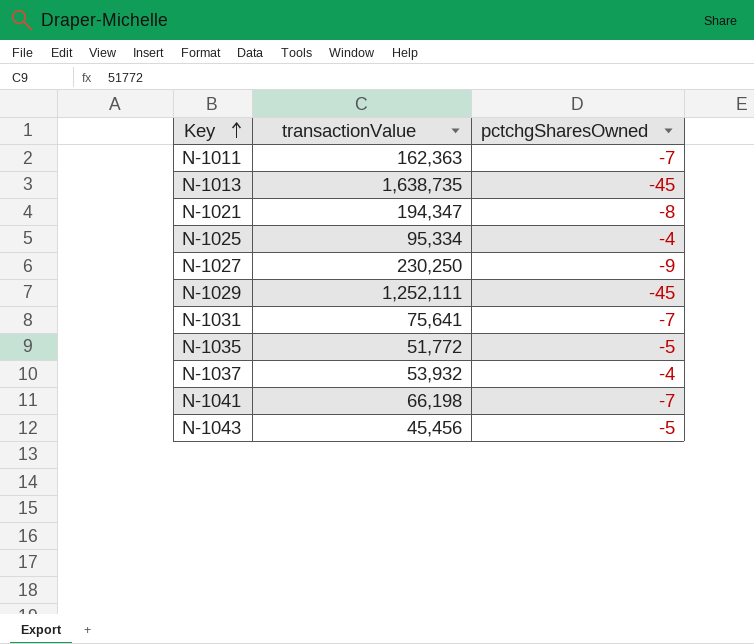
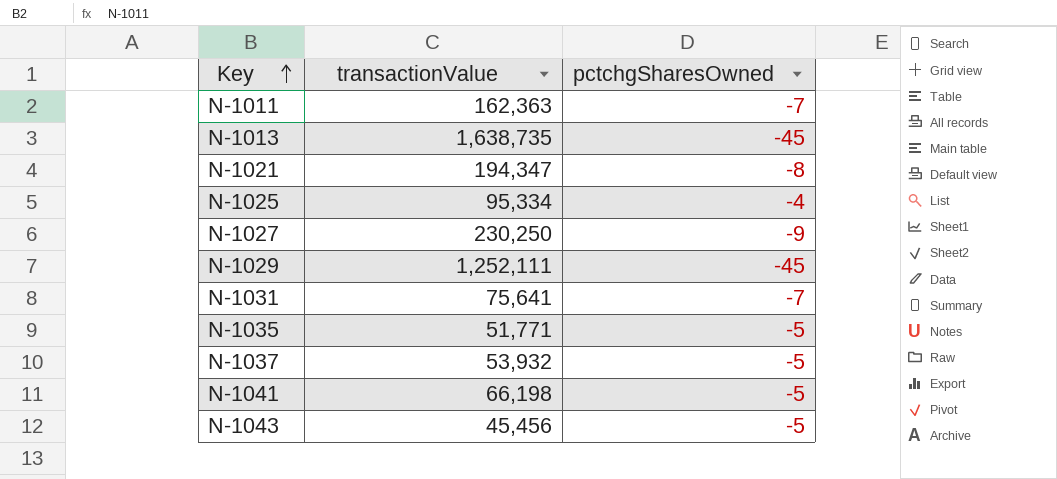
N-1035 | transactionValue: 51,772 -> 51,771
N-1037 | pctchgSharesOwned: -4 -> -5
N-1041 | pctchgSharesOwned: -7 -> -5

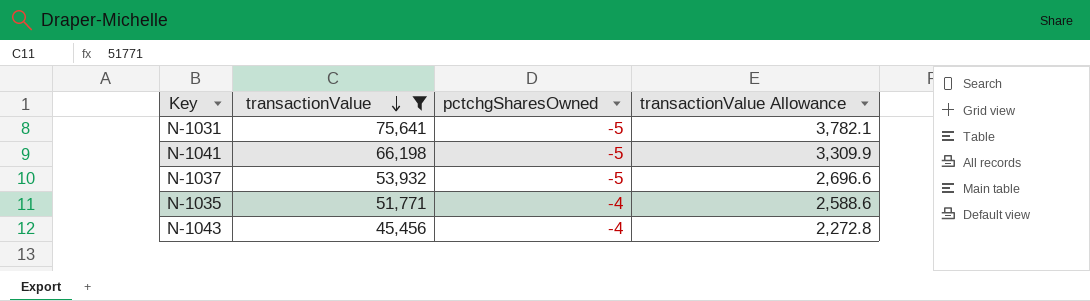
filter: none -> transactionValue <= 75,641
row order: Key ascending -> transactionValue descending
column transactionValue Allowance | formula: none -> [transactionValue] * 0.05
N-1031 | pctchgSharesOwned: -7 -> -5
N-1035 | pctchgSharesOwned: -5 -> -4
N-1043 | pctchgSharesOwned: -5 -> -4

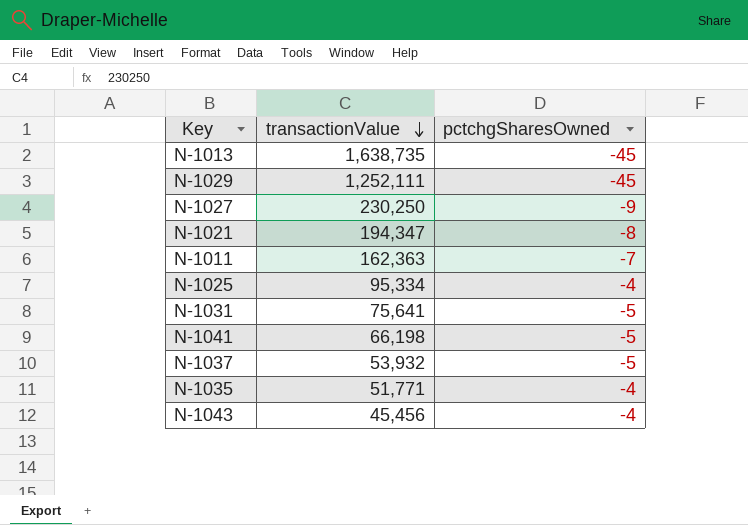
filter: transactionValue <= 75,641 -> none
column transactionValue Allowance | formula: [transactionValue] * 0.05 -> none

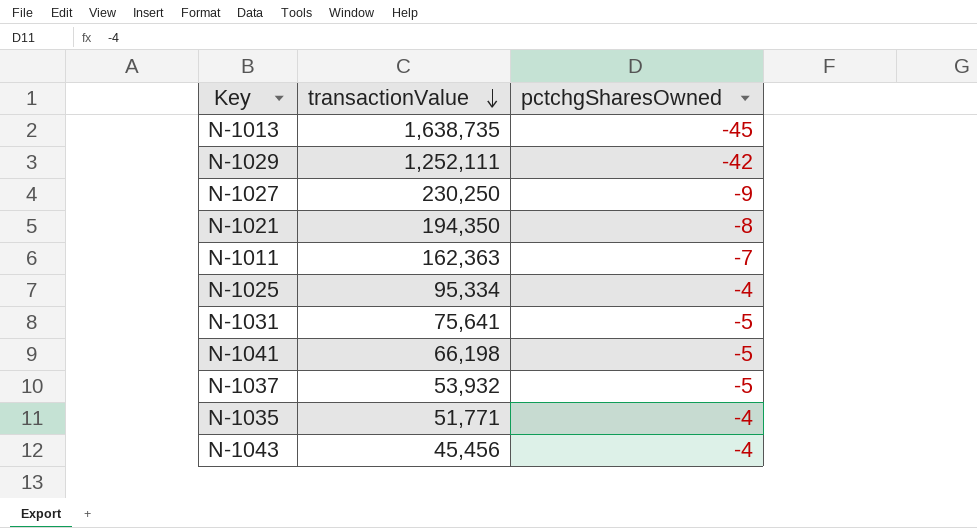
N-1029 | pctchgSharesOwned: -45 -> -42
N-1021 | transactionValue: 194,347 -> 194,350

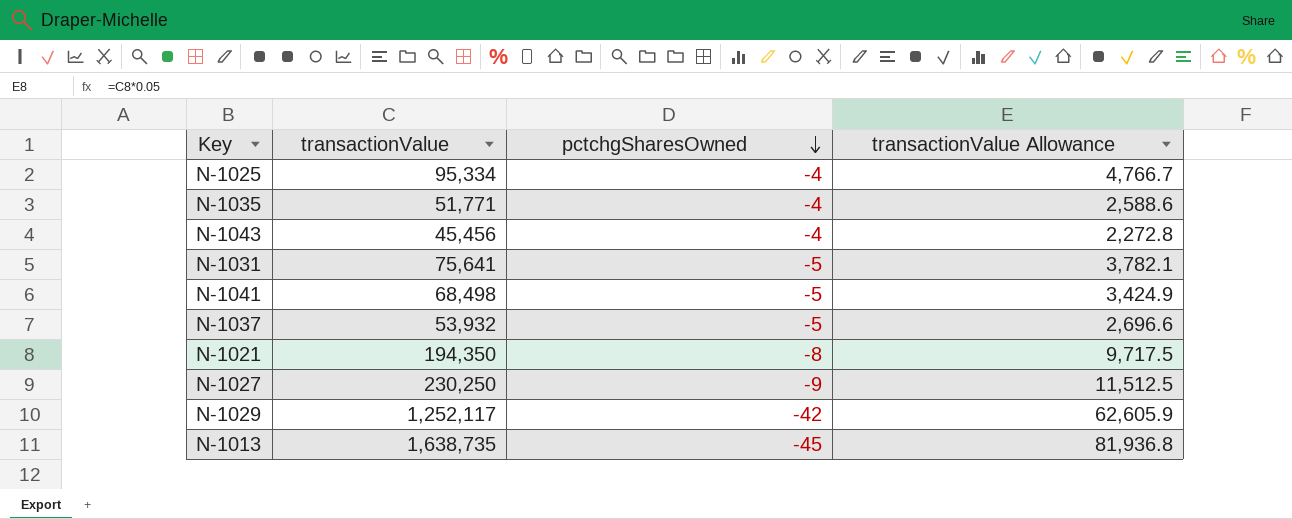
row order: transactionValue descending -> pctchgSharesOwned descending
column transactionValue Allowance | formula: none -> [transactionValue] * 0.05
row N-1011: 162,363 | -7 -> none
N-1041 | transactionValue: 66,198 -> 68,498
N-1029 | transactionValue: 1,252,111 -> 1,252,117

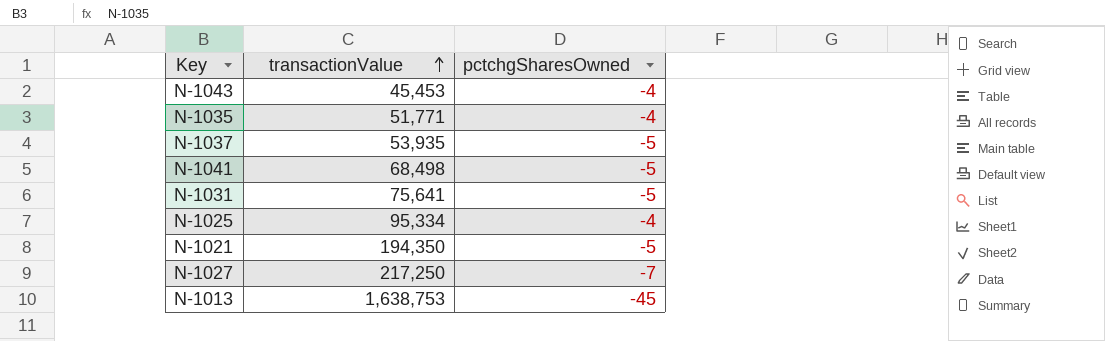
row order: pctchgSharesOwned descending -> transactionValue ascending
column transactionValue Allowance | formula: [transactionValue] * 0.05 -> none
row N-1029: 1,252,117 | -42 | 62,605.9 -> none
N-1043 | transactionValue: 45,456 -> 45,453
N-1037 | transactionValue: 53,932 -> 53,935
N-1021 | pctchgSharesOwned: -8 -> -5
N-1027 | transactionValue: 230,250 -> 217,250
N-1027 | pctchgSharesOwned: -9 -> -7
N-1013 | transactionValue: 1,638,735 -> 1,638,753

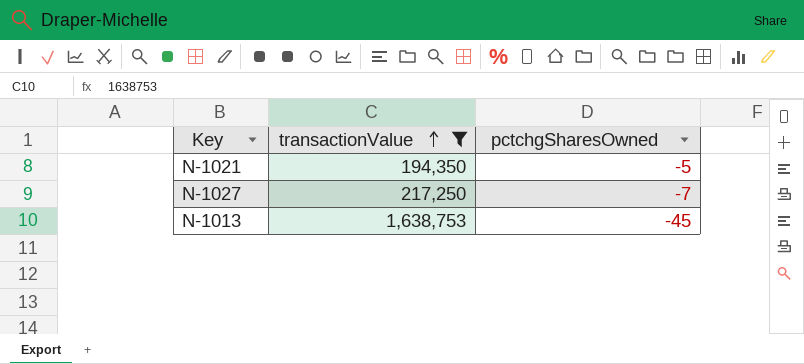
filter: none -> transactionValue >= 194,350

